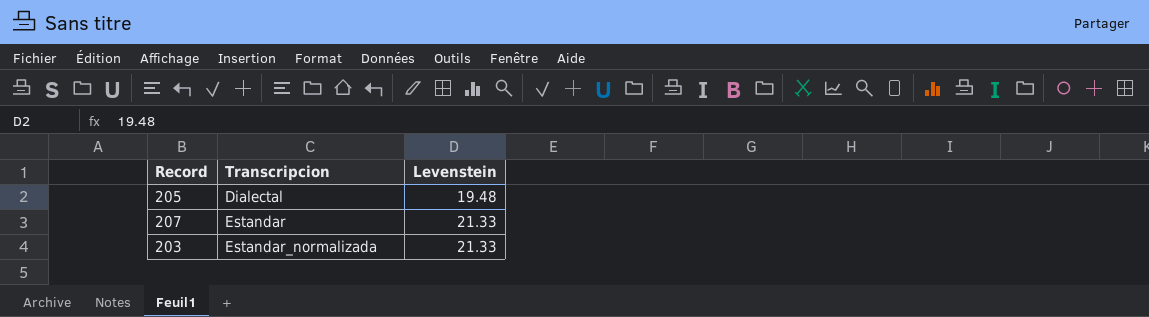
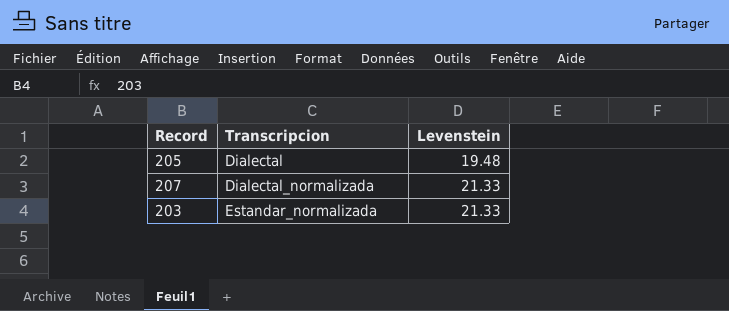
207 | Transcripcion: Estandar -> Dialectal_normalizada

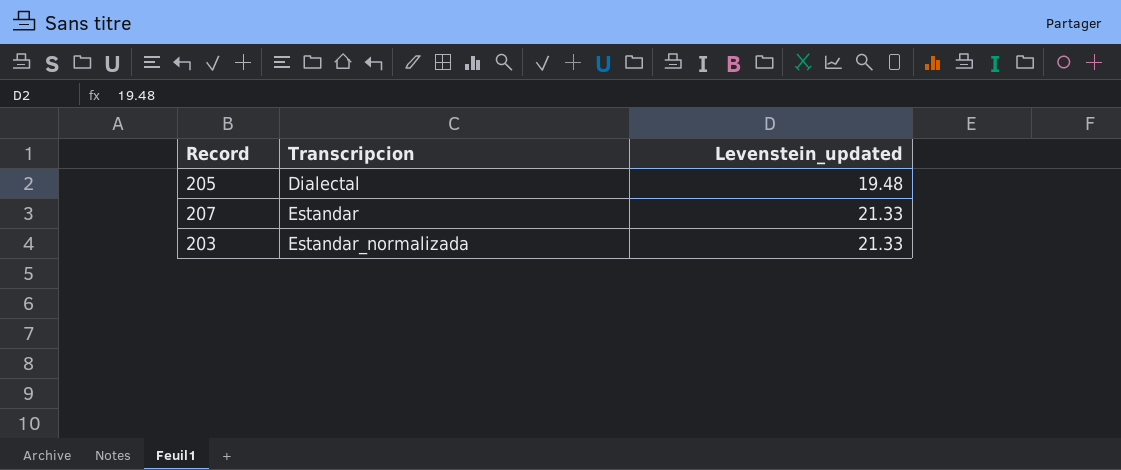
column name: Levenstein -> Levenstein_updated
207 | Transcripcion: Dialectal_normalizada -> Estandar

